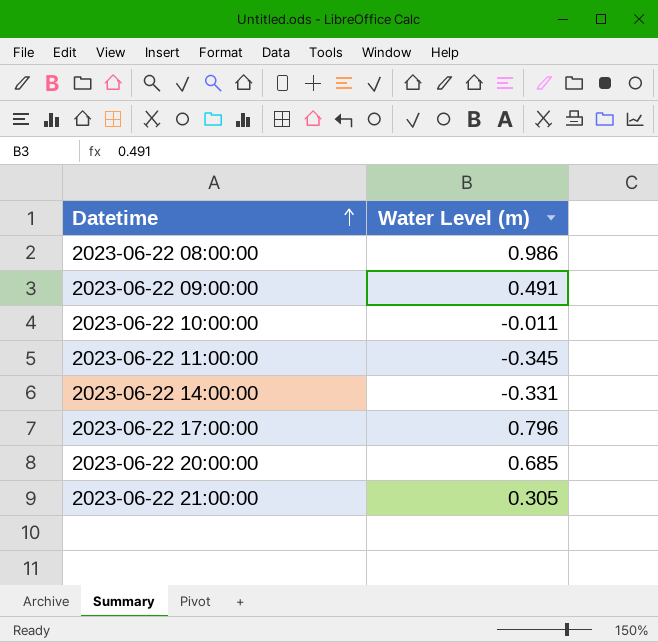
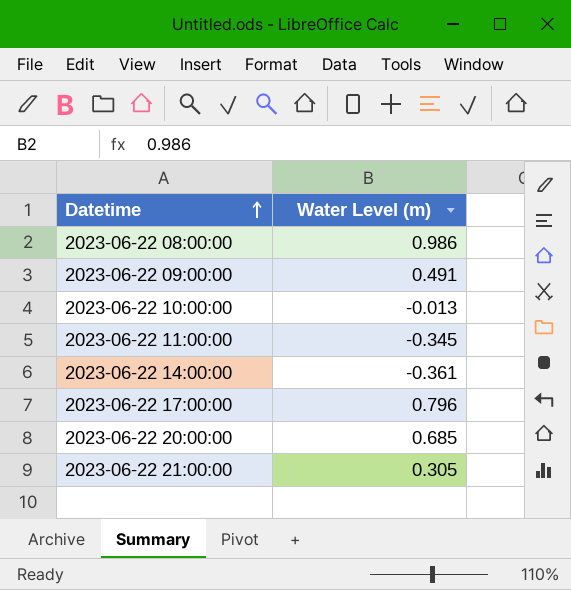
2023-06-22 10:00:00 | Water Level (m): -0.011 -> -0.013
2023-06-22 14:00:00 | Water Level (m): -0.331 -> -0.361

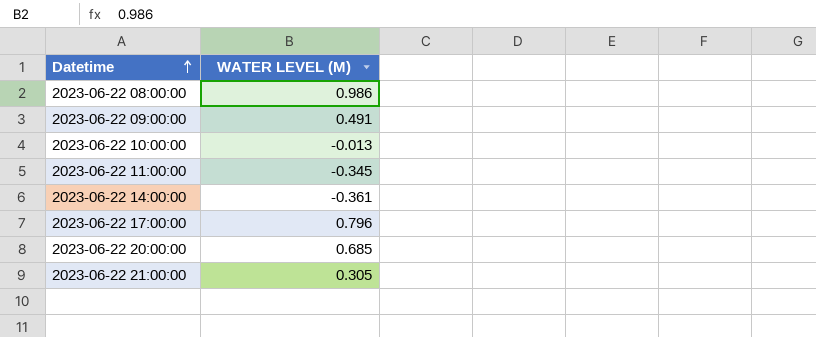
column name: Water Level (m) -> WATER LEVEL (M)

